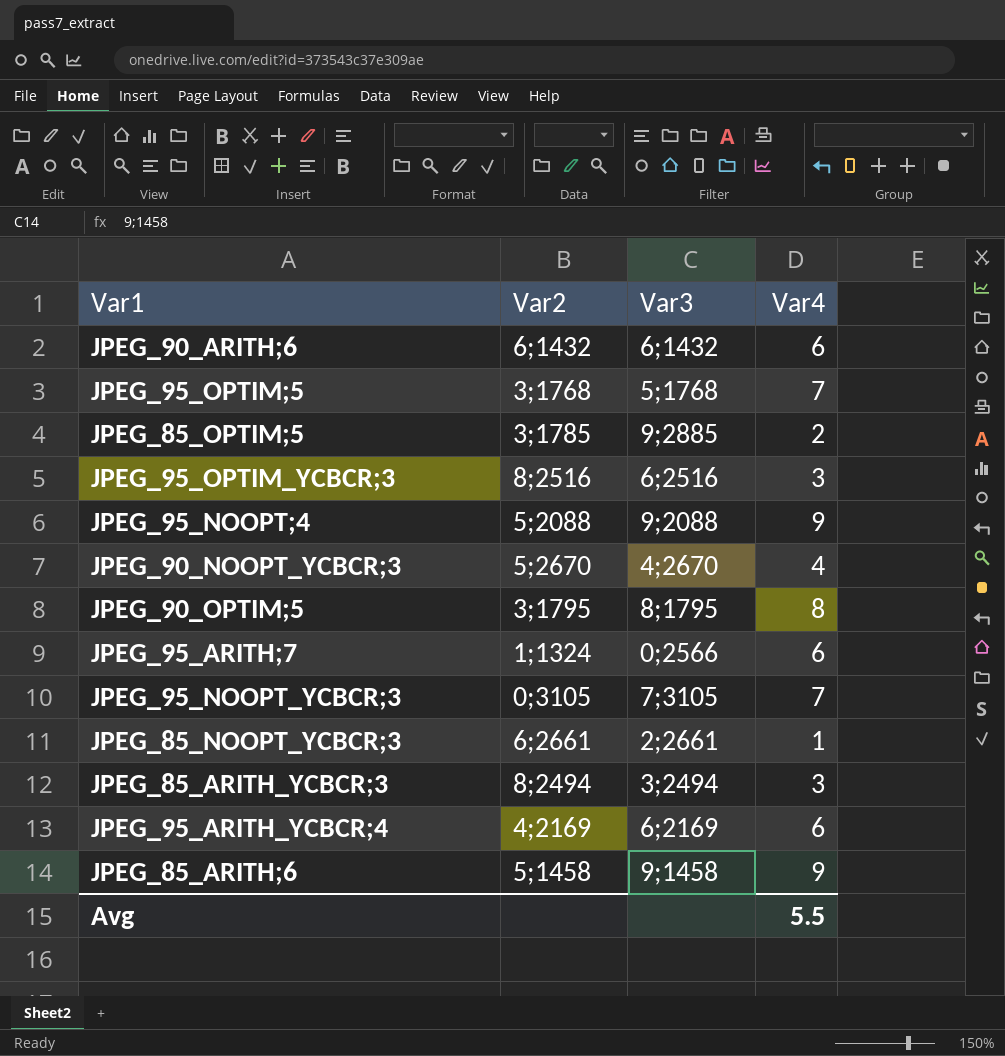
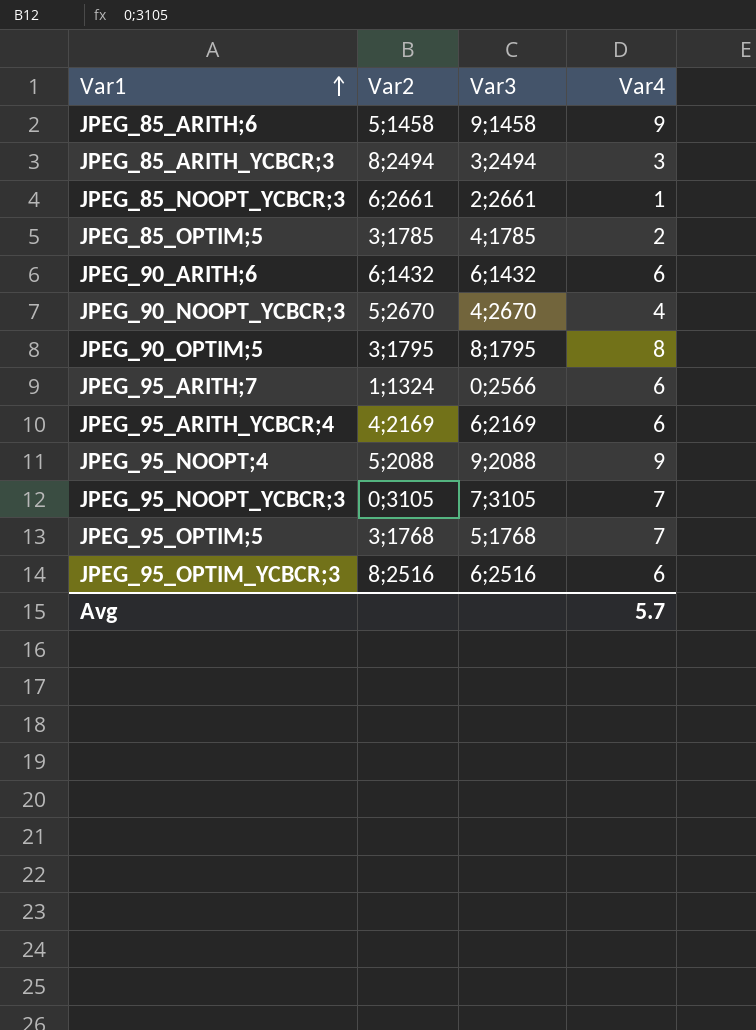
row order: none -> Var1 ascending
JPEG_85_OPTIM;5 | Var3: 9;2885 -> 4;1785
JPEG_95_OPTIM_YCBCR;3 | Var4: 3 -> 6
Avg | Var4: 5.5 -> 5.7

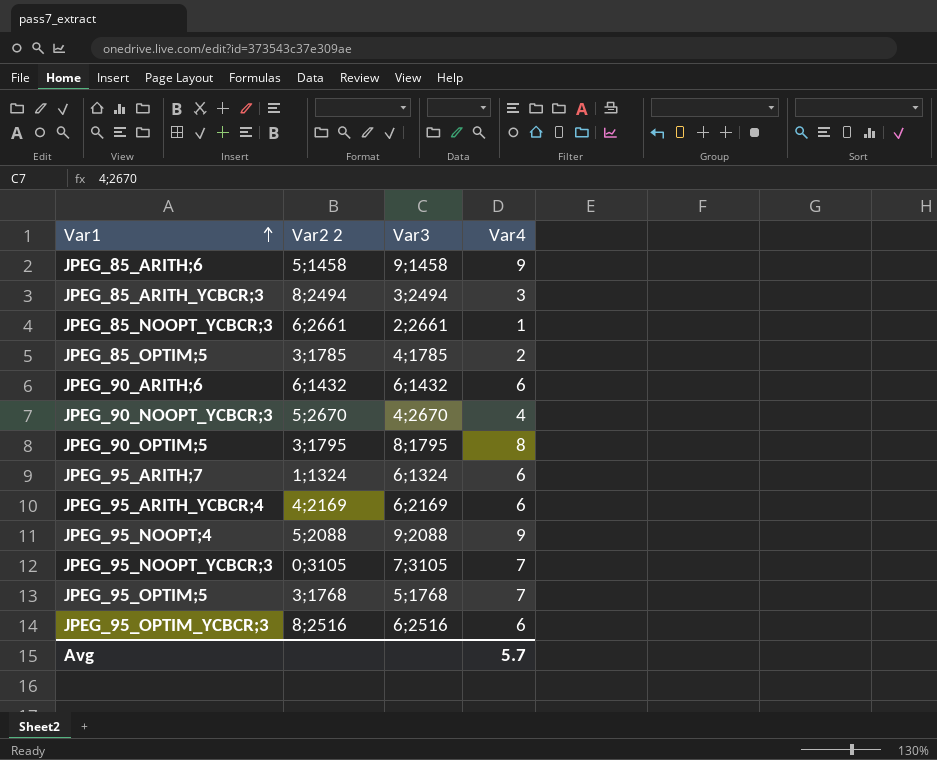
column name: Var2 -> Var2 2
JPEG_95_ARITH;7 | Var3: 0;2566 -> 6;1324

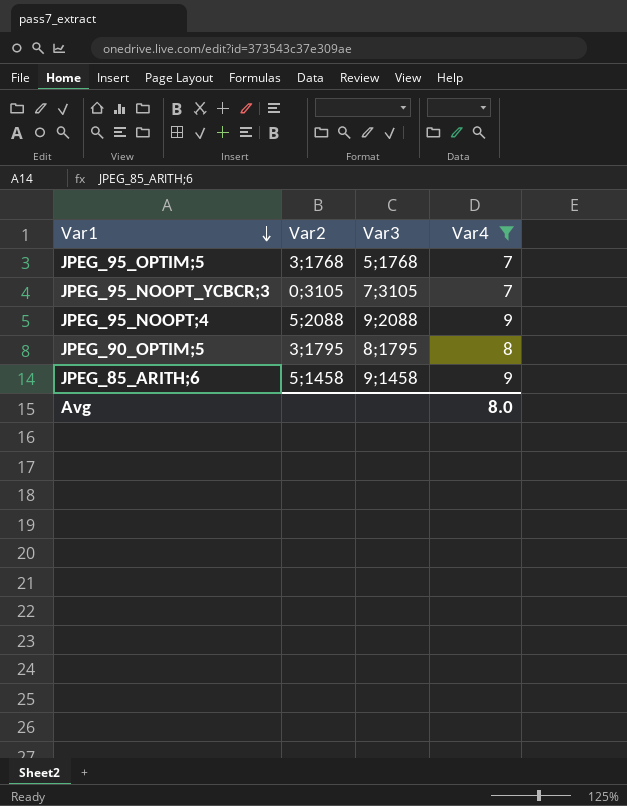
filter: none -> Var4 >= 7
row order: Var1 ascending -> Var1 descending
column name: Var2 2 -> Var2
Avg | Var4: 5.7 -> 8.0

